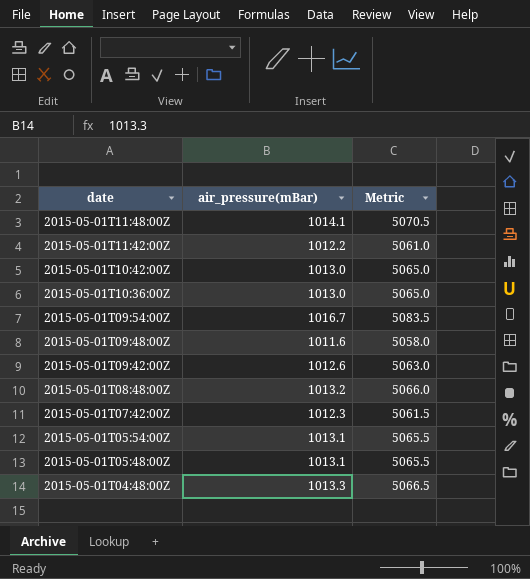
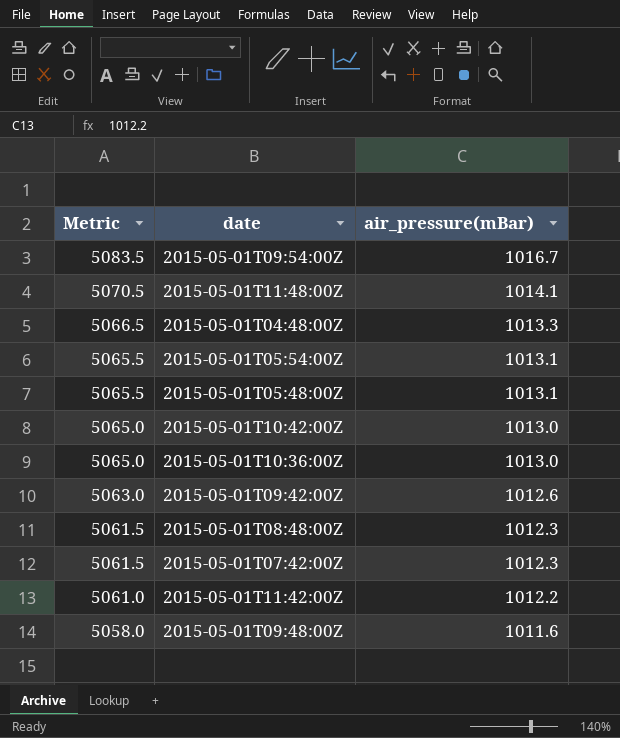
row order: date descending -> Metric descending
column Metric | position: 3 -> 1
2015-05-01T08:48:00Z | Metric: 5066.0 -> 5061.5
2015-05-01T08:48:00Z | air_pressure(mBar): 1013.2 -> 1012.3

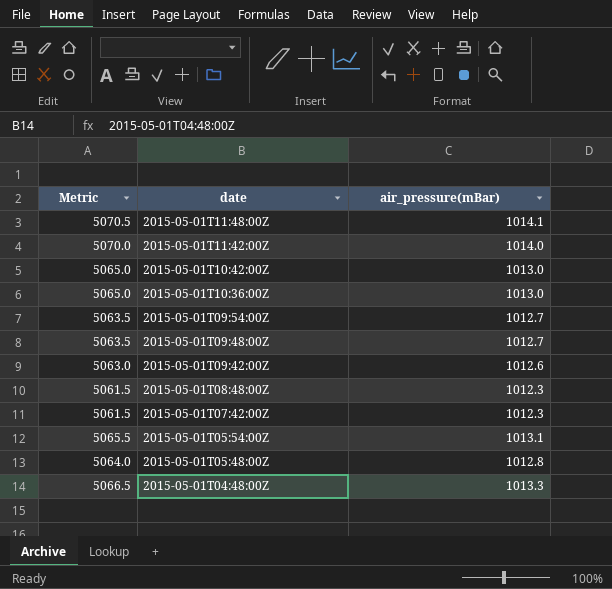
row order: Metric descending -> date descending
2015-05-01T11:42:00Z | Metric: 5061.0 -> 5070.0
2015-05-01T11:42:00Z | air_pressure(mBar): 1012.2 -> 1014.0
2015-05-01T09:54:00Z | Metric: 5083.5 -> 5063.5
2015-05-01T09:54:00Z | air_pressure(mBar): 1016.7 -> 1012.7
2015-05-01T09:48:00Z | Metric: 5058.0 -> 5063.5
2015-05-01T09:48:00Z | air_pressure(mBar): 1011.6 -> 1012.7
2015-05-01T05:48:00Z | Metric: 5065.5 -> 5064.0
2015-05-01T05:48:00Z | air_pressure(mBar): 1013.1 -> 1012.8

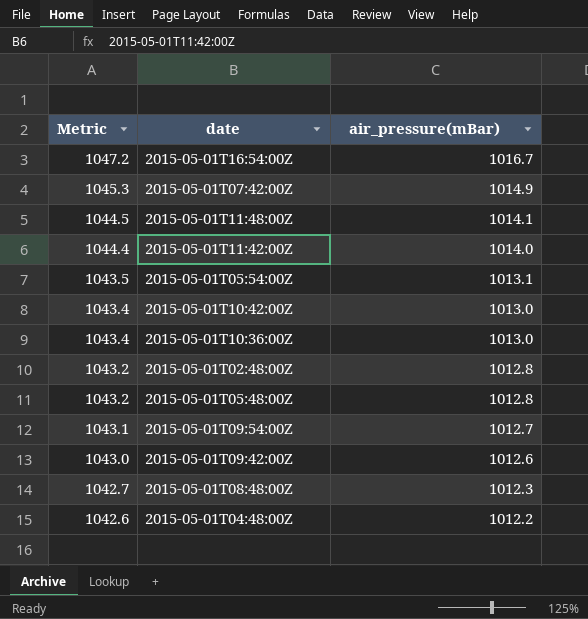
row order: date descending -> Metric descending
column Metric | formula: [air_pressure(mBar)] * 5 -> [air_pressure(mBar)] * 1.03
row 2015-05-01T09:48:00Z: 5063.5 | 1012.7 -> none
row 2015-05-01T16:54:00Z: none -> 1047.2 | 1016.7
2015-05-01T07:42:00Z | air_pressure(mBar): 1012.3 -> 1014.9
row 2015-05-01T02:48:00Z: none -> 1043.2 | 1012.8
2015-05-01T04:48:00Z | air_pressure(mBar): 1013.3 -> 1012.2

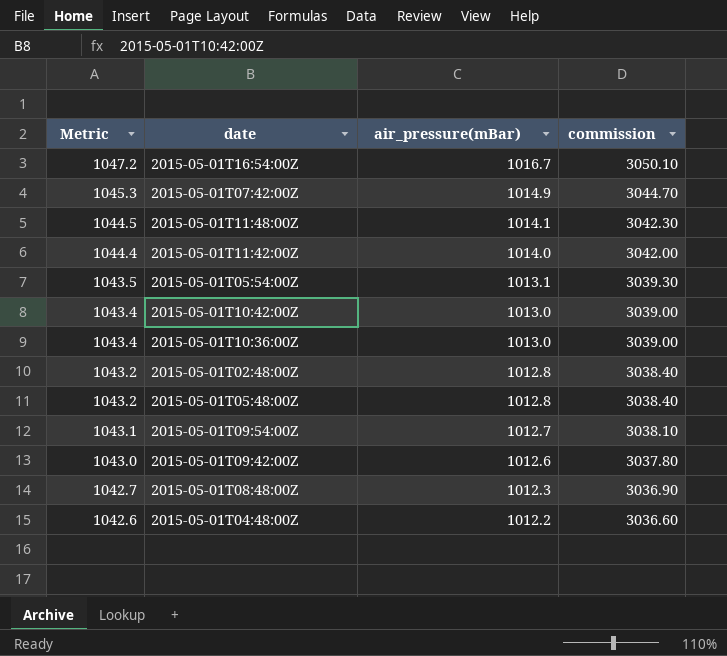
column commission | formula: none -> [air_pressure(mBar)] * 3

